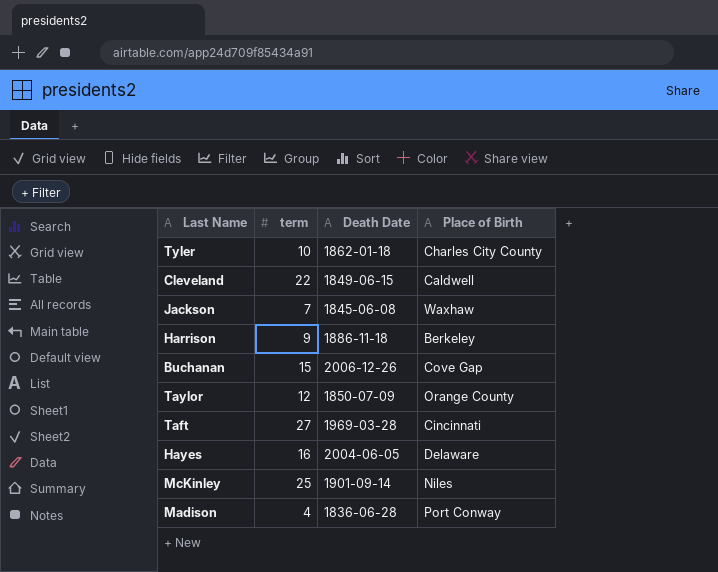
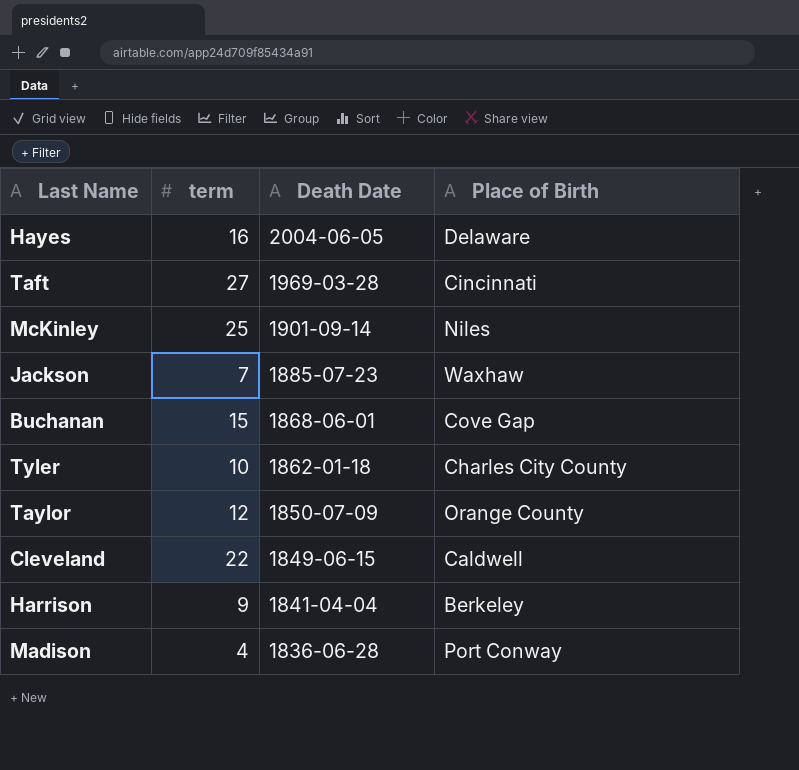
row order: none -> Death Date descending
Jackson | Death Date: 1845-06-08 -> 1885-07-23
Buchanan | Death Date: 2006-12-26 -> 1868-06-01
Harrison | Death Date: 1886-11-18 -> 1841-04-04

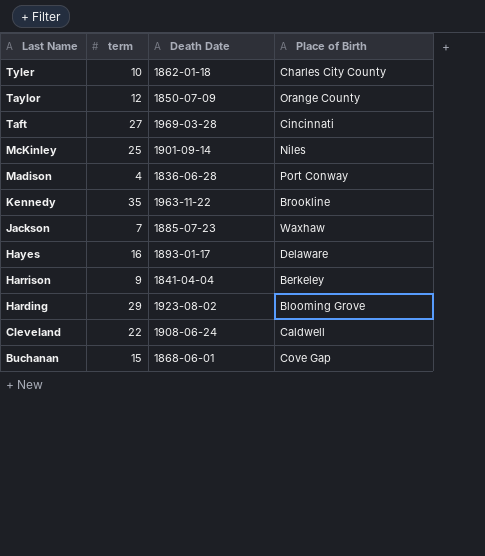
row order: Death Date descending -> Last Name descending
row Kennedy: none -> 35 | 1963-11-22 | Brookline
Hayes | Death Date: 2004-06-05 -> 1893-01-17
row Harding: none -> 29 | 1923-08-02 | Blooming Grove
Cleveland | Death Date: 1849-06-15 -> 1908-06-24

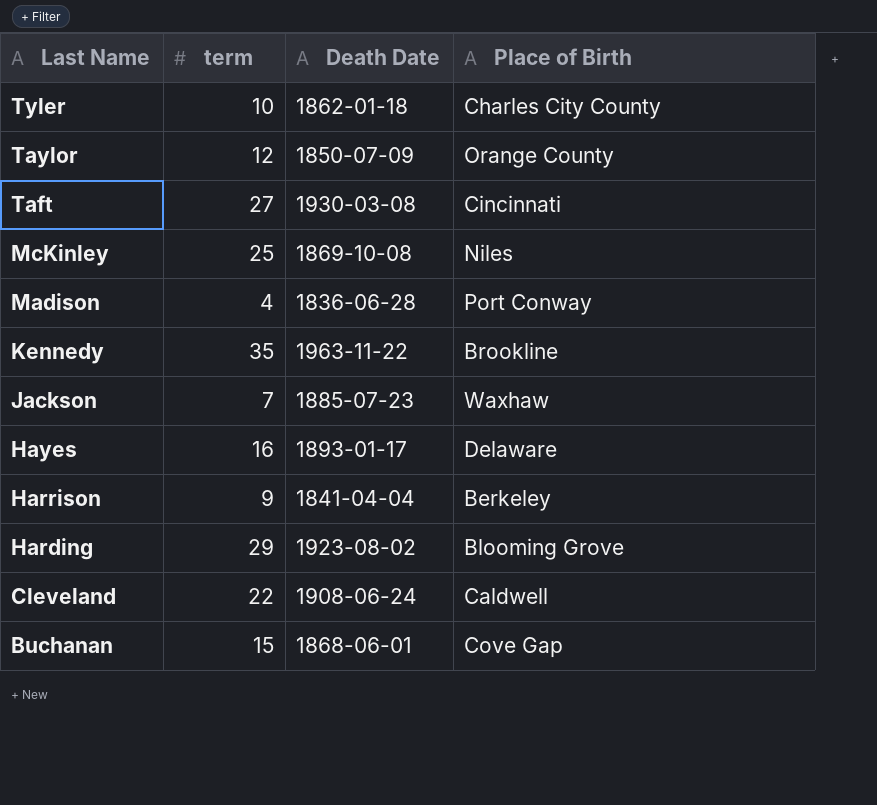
Taft | Death Date: 1969-03-28 -> 1930-03-08
McKinley | Death Date: 1901-09-14 -> 1869-10-08

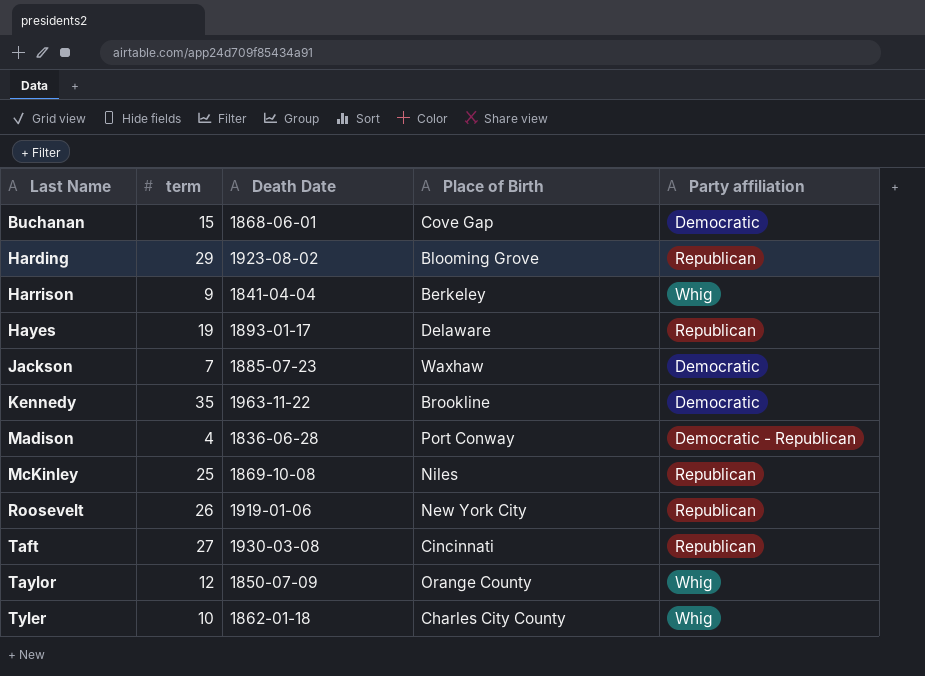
row order: Last Name descending -> Last Name ascending
column Party affiliation | position: none -> 5
row Cleveland: 22 | 1908-06-24 | Caldwell -> none
Hayes | term: 16 -> 19
row Roosevelt: none -> 26 | 1919-01-06 | New York City | Republican

